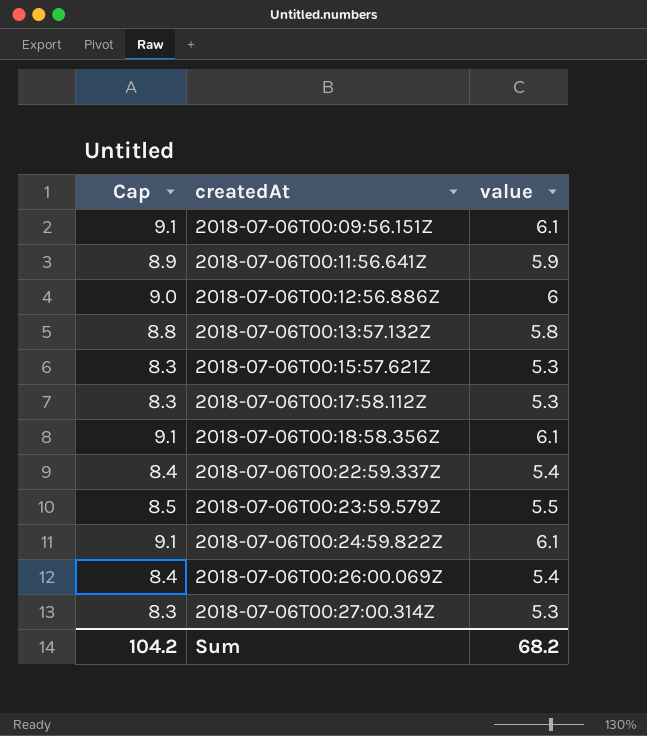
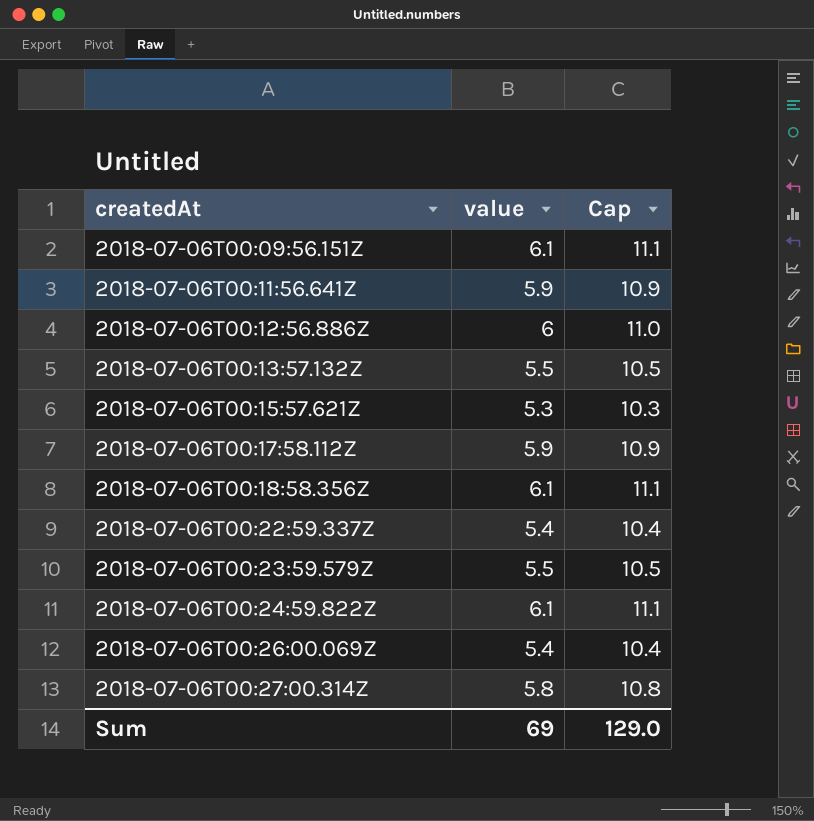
column Cap | formula: [value] + 3 -> [value] + 5
column Cap | position: 1 -> 3
2018-07-06T00:13:57.132Z | value: 5.8 -> 5.5
2018-07-06T00:17:58.112Z | value: 5.3 -> 5.9
2018-07-06T00:27:00.314Z | value: 5.3 -> 5.8
Sum | value: 68.2 -> 69
Sum | Cap: 104.2 -> 129.0

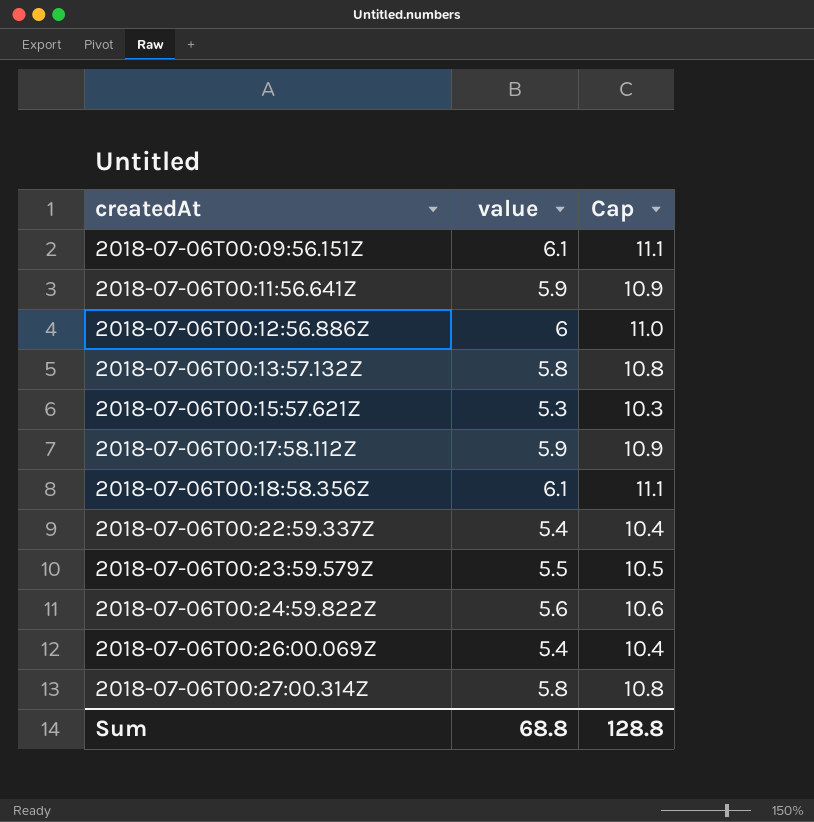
2018-07-06T00:13:57.132Z | value: 5.5 -> 5.8
2018-07-06T00:13:57.132Z | Cap: 10.5 -> 10.8
2018-07-06T00:24:59.822Z | value: 6.1 -> 5.6
2018-07-06T00:24:59.822Z | Cap: 11.1 -> 10.6
Sum | value: 69 -> 68.8
Sum | Cap: 129.0 -> 128.8

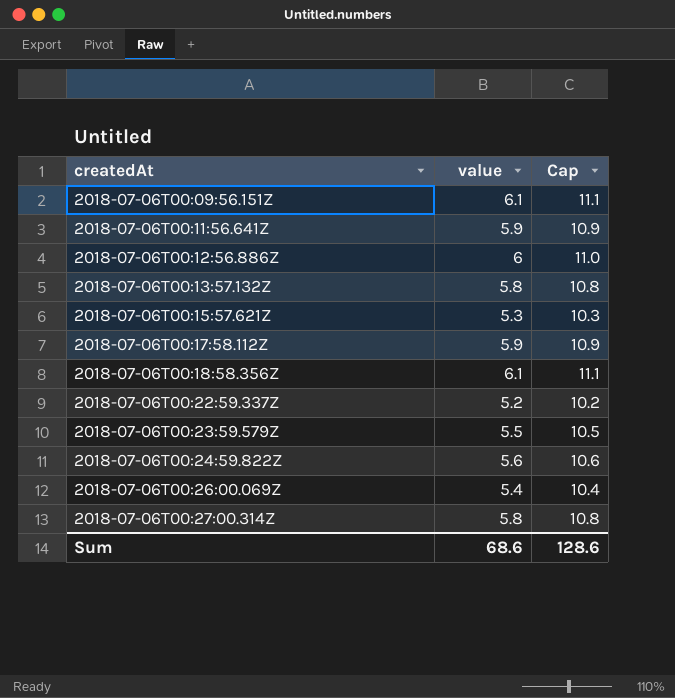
2018-07-06T00:22:59.337Z | value: 5.4 -> 5.2
2018-07-06T00:22:59.337Z | Cap: 10.4 -> 10.2
Sum | value: 68.8 -> 68.6
Sum | Cap: 128.8 -> 128.6

